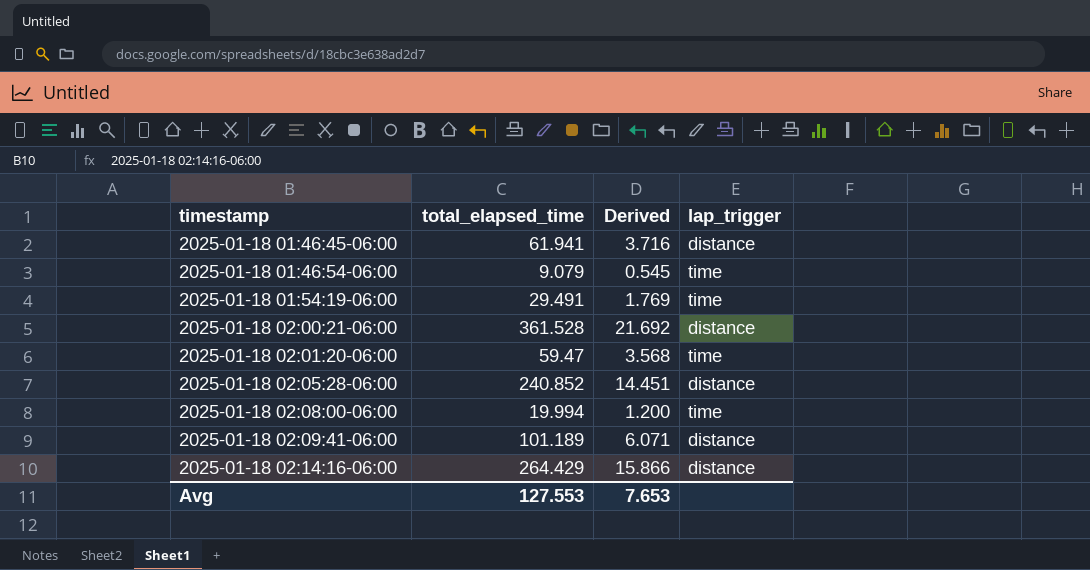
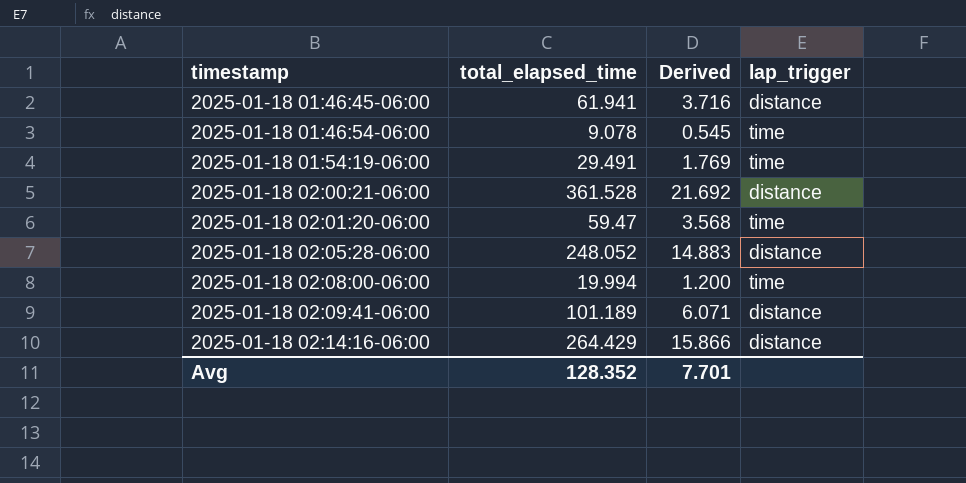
2025-01-18 01:46:54-06:00 | total_elapsed_time: 9.079 -> 9.078
2025-01-18 02:05:28-06:00 | total_elapsed_time: 240.852 -> 248.052
2025-01-18 02:05:28-06:00 | Derived: 14.451 -> 14.883
Avg | total_elapsed_time: 127.553 -> 128.352
Avg | Derived: 7.653 -> 7.701

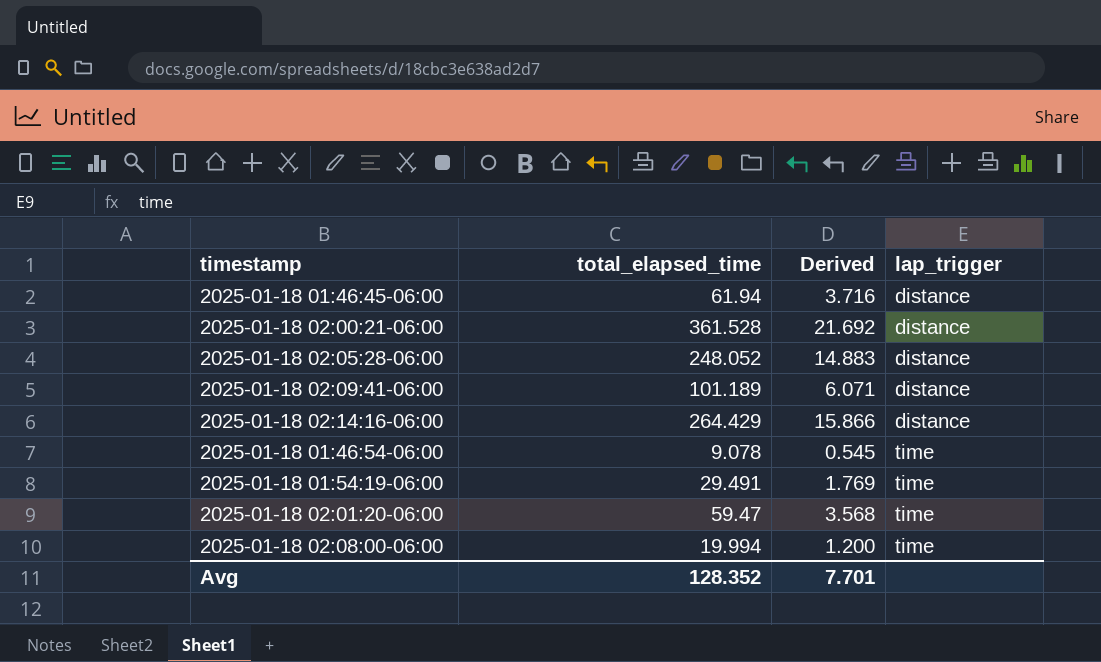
row order: timestamp ascending -> lap_trigger ascending
2025-01-18 01:46:45-06:00 | total_elapsed_time: 61.941 -> 61.94

